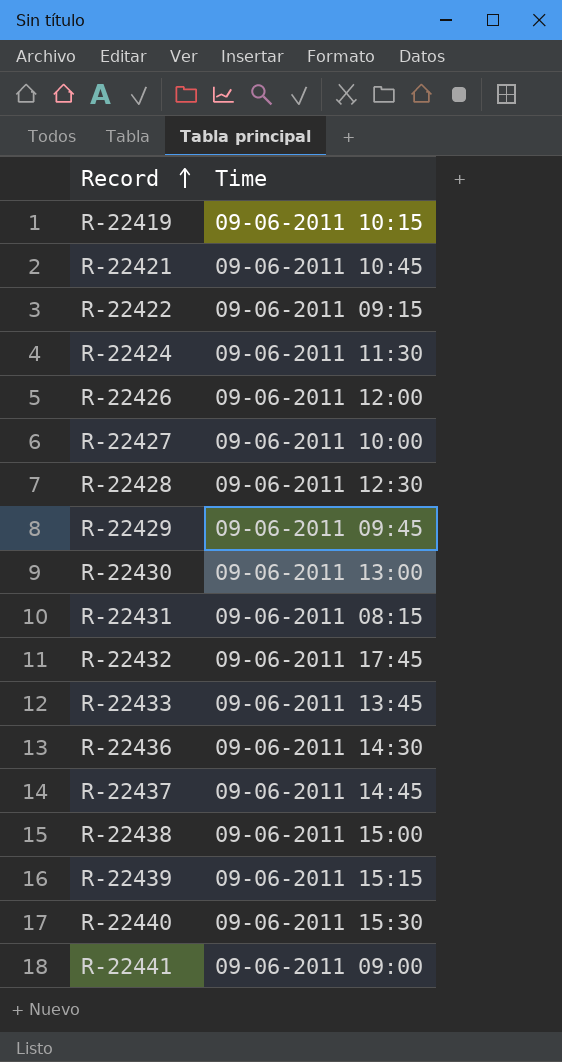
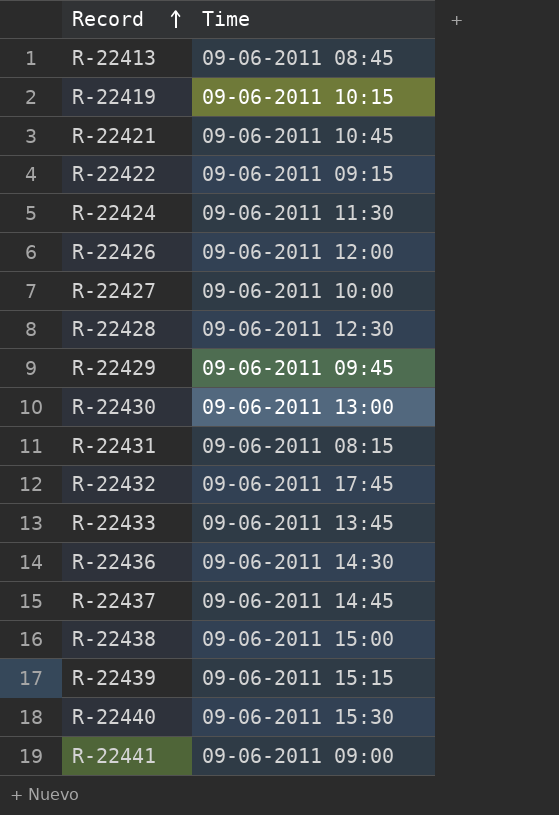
row R-22413: none -> 09-06-2011 08:45

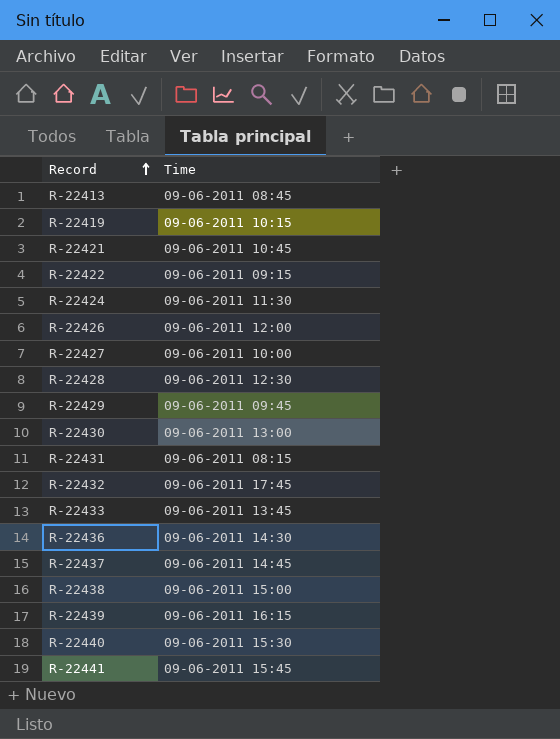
R-22439 | Time: 09-06-2011 15:15 -> 09-06-2011 16:15
R-22441 | Time: 09-06-2011 09:00 -> 09-06-2011 15:45

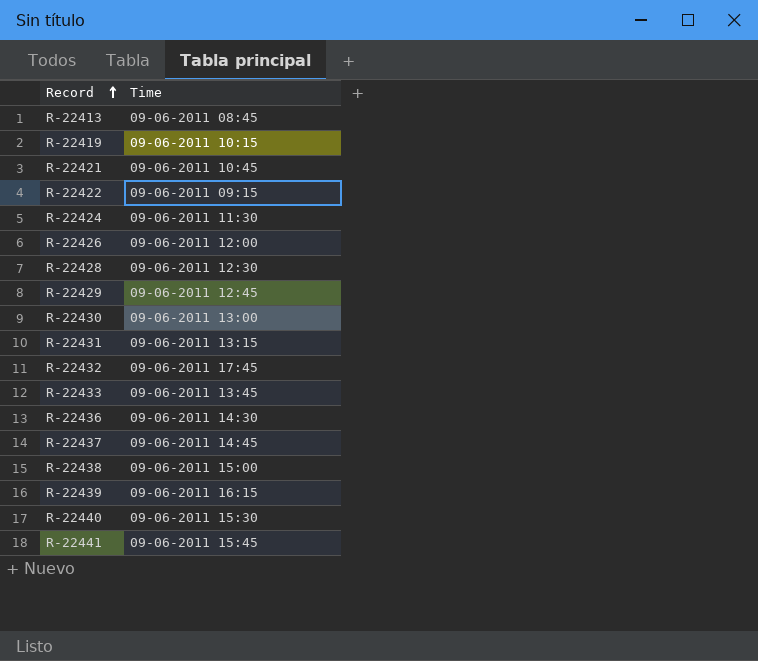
row R-22427: 09-06-2011 10:00 -> none
R-22429 | Time: 09-06-2011 09:45 -> 09-06-2011 12:45
R-22431 | Time: 09-06-2011 08:15 -> 09-06-2011 13:15

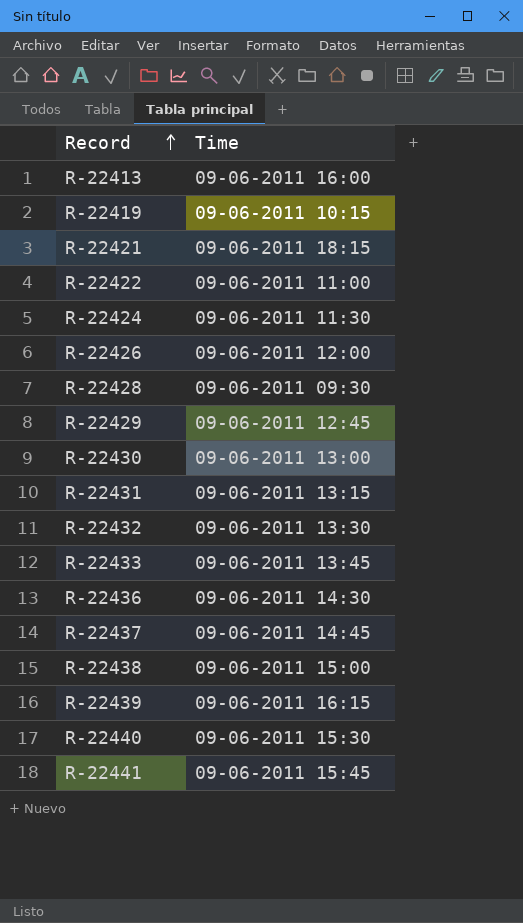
R-22413 | Time: 09-06-2011 08:45 -> 09-06-2011 16:00
R-22421 | Time: 09-06-2011 10:45 -> 09-06-2011 18:15
R-22422 | Time: 09-06-2011 09:15 -> 09-06-2011 11:00
R-22428 | Time: 09-06-2011 12:30 -> 09-06-2011 09:30
R-22432 | Time: 09-06-2011 17:45 -> 09-06-2011 13:30

